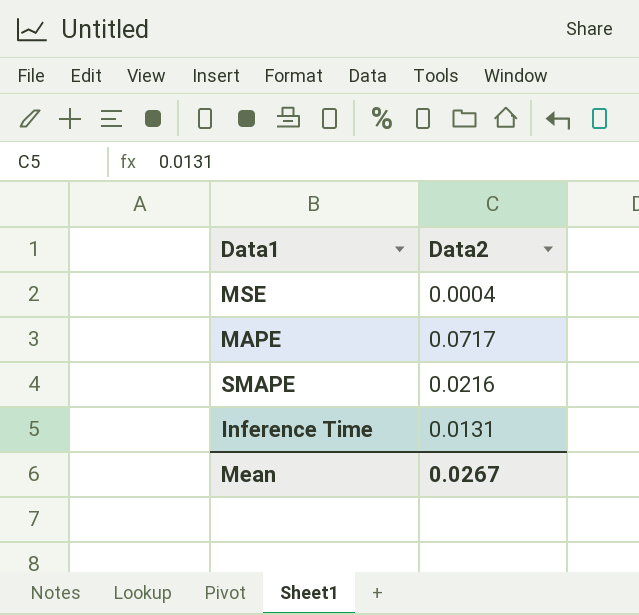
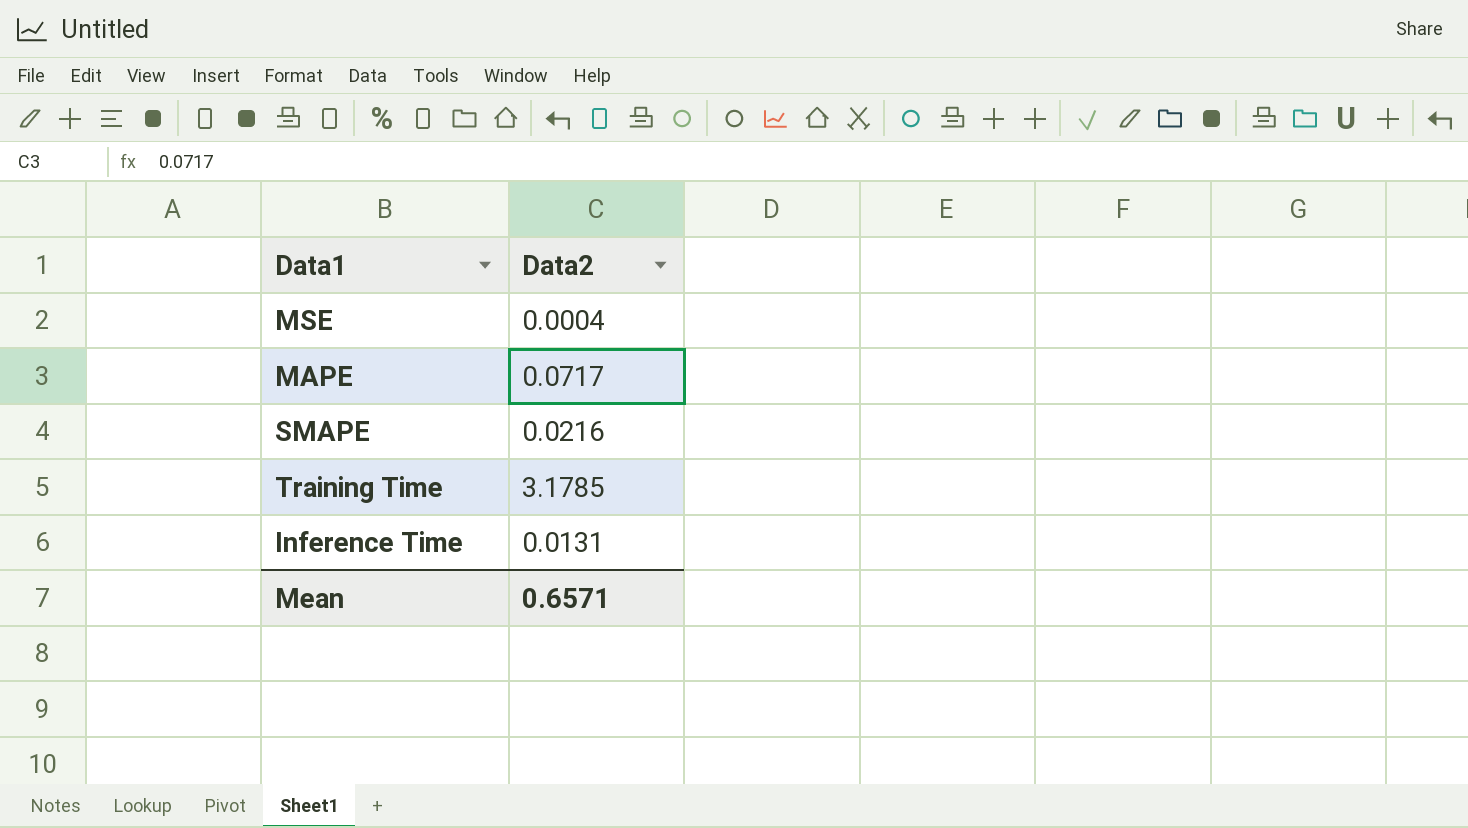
row Training Time: none -> 3.1785
Mean | Data2: 0.0267 -> 0.6571

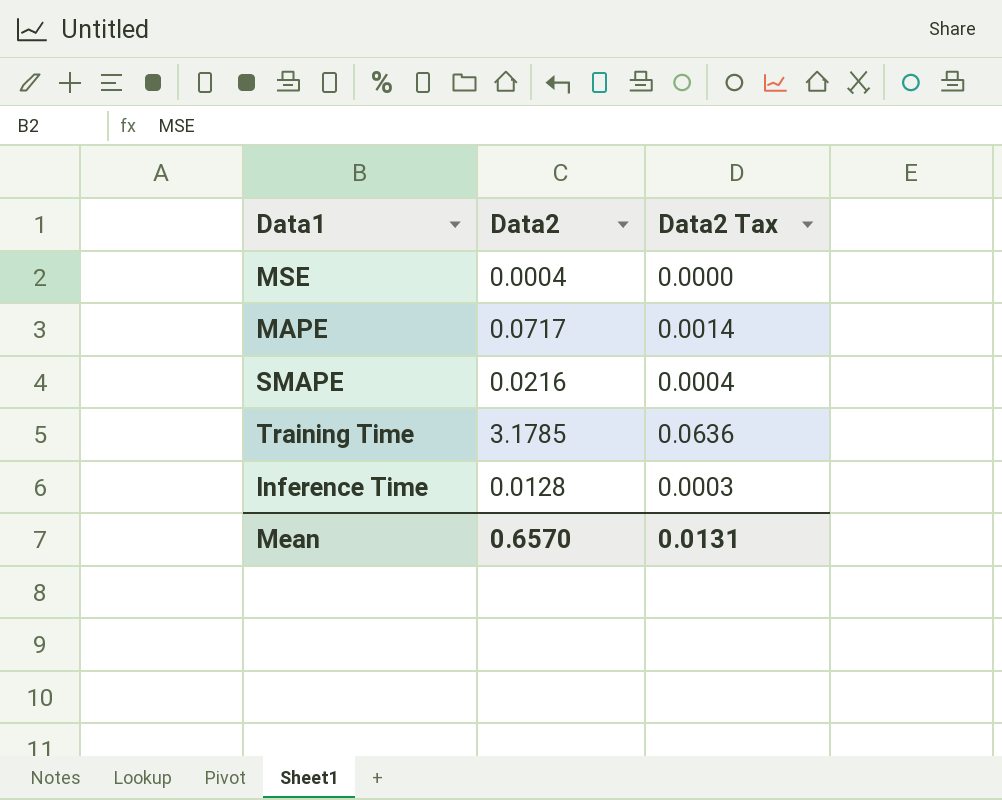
column Data2 Tax | formula: none -> [Data2] * 0.02
Inference Time | Data2: 0.0131 -> 0.0128
Mean | Data2: 0.6571 -> 0.6570

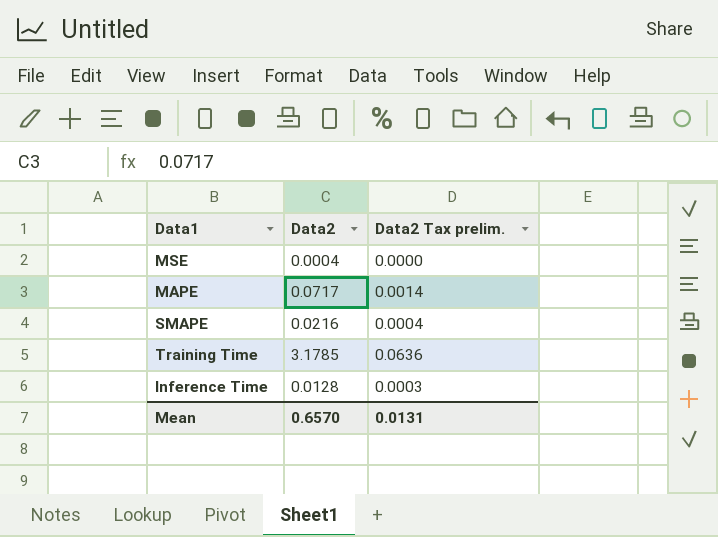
column name: Data2 Tax -> Data2 Tax prelim.

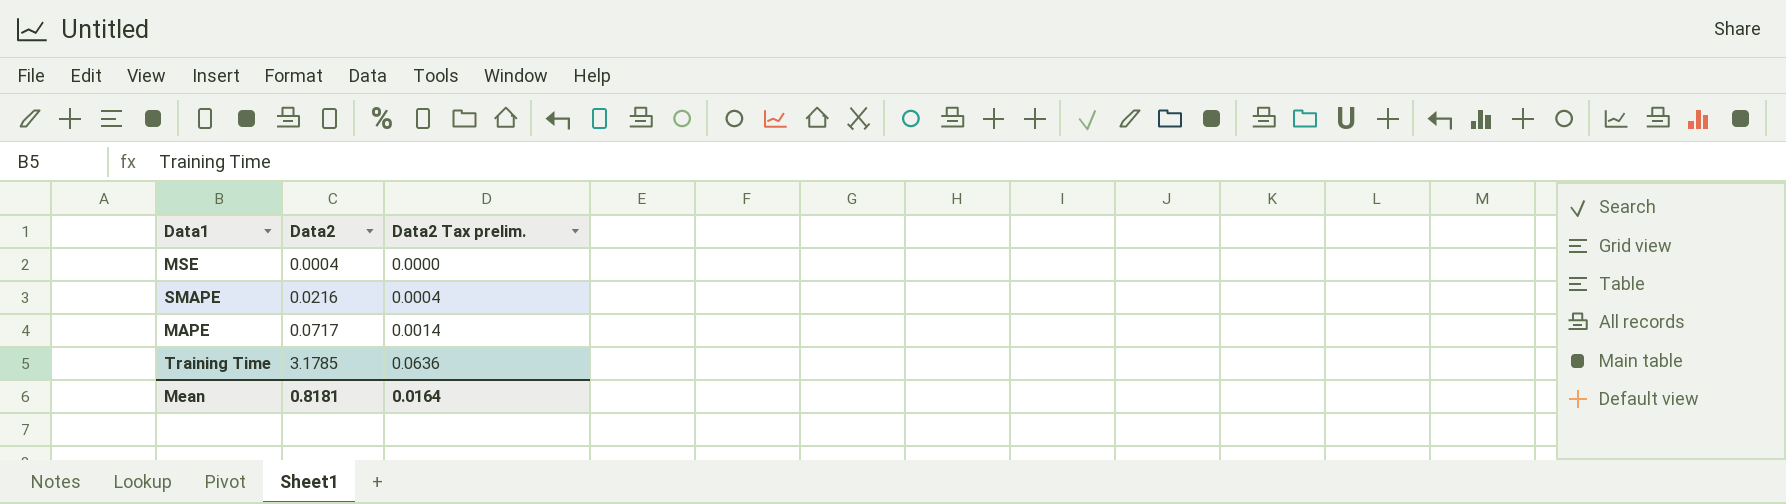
row order: none -> Data2 ascending
row Inference Time: 0.0128 | 0.0003 -> none
Mean | Data2: 0.6570 -> 0.8181
Mean | Data2 Tax prelim.: 0.0131 -> 0.0164

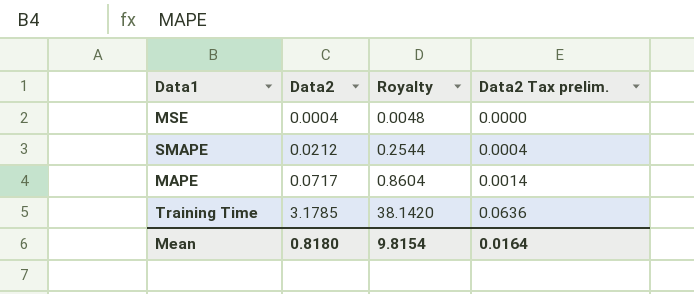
column Royalty | formula: none -> [Data2] * 12
SMAPE | Data2: 0.0216 -> 0.0212
Mean | Data2: 0.8181 -> 0.8180

